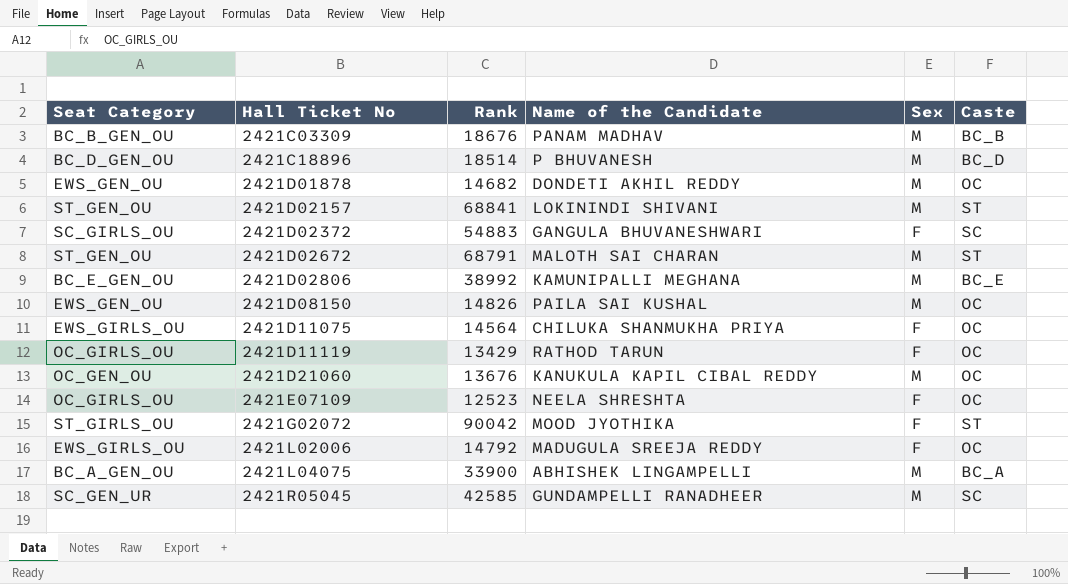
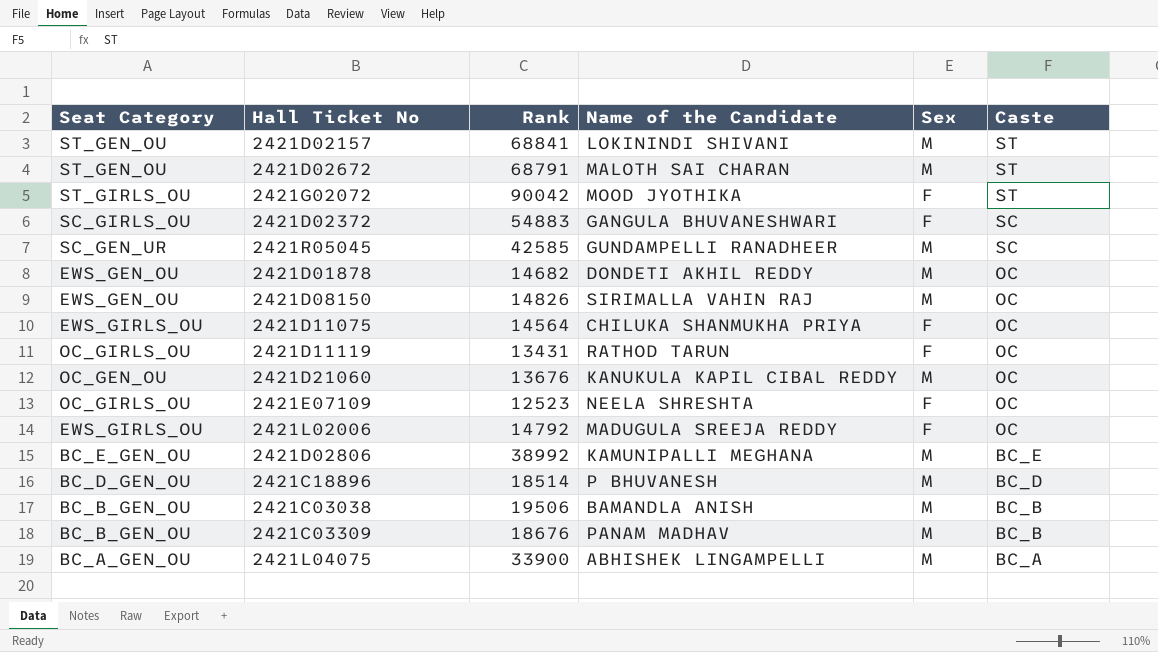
row order: Hall Ticket No ascending -> Caste descending
2421D08150 | Name of the Candidate: PAILA SAI KUSHAL -> SIRIMALLA VAHIN RAJ
2421D11119 | Rank: 13429 -> 13431
row 2421C03038: none -> BC_B_GEN_OU | 19506 | BAMANDLA ANISH | M | BC_B

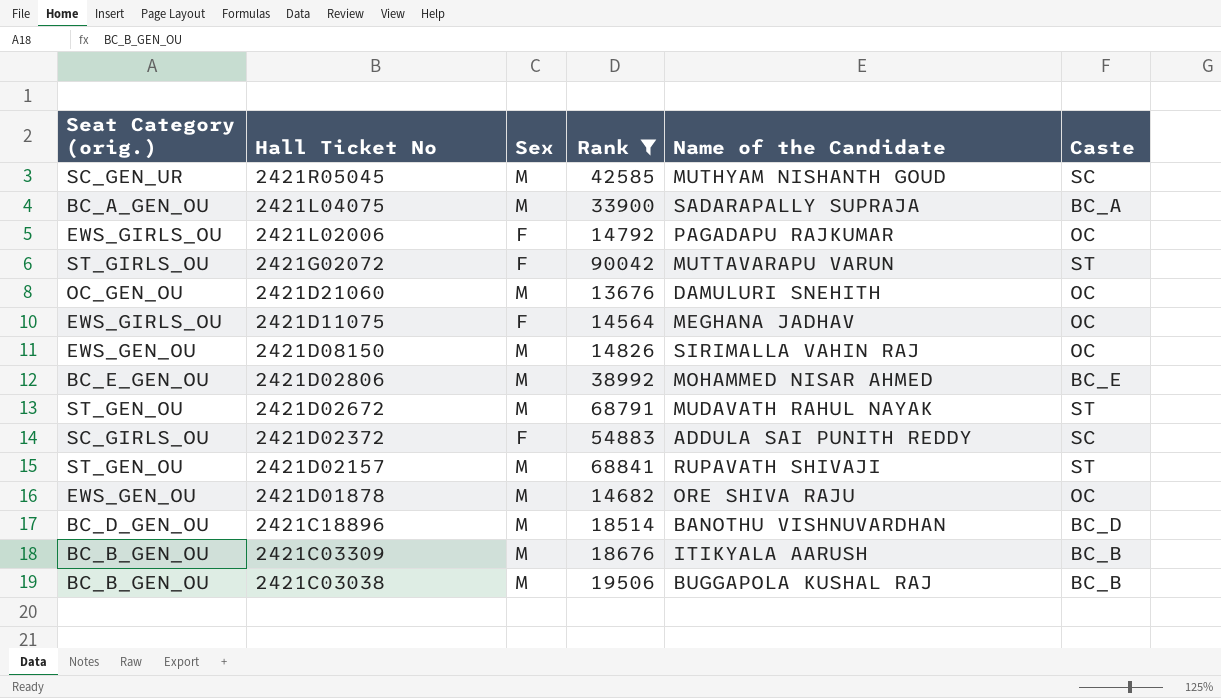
filter: none -> Rank >= 13676
row order: Caste descending -> Hall Ticket No descending
column name: Seat Category -> Seat Category (orig.)
column Sex | position: 5 -> 3
2421R05045 | Name of the Candidate: GUNDAMPELLI RANADHEER -> MUTHYAM NISHANTH GOUD
2421L04075 | Name of the Candidate: ABHISHEK LINGAMPELLI -> SADARAPALLY SUPRAJA
2421L02006 | Name of the Candidate: MADUGULA SREEJA REDDY -> PAGADAPU RAJKUMAR
2421G02072 | Name of the Candidate: MOOD JYOTHIKA -> MUTTAVARAPU VARUN
2421D21060 | Name of the Candidate: KANUKULA KAPIL CIBAL REDDY -> DAMULURI SNEHITH
2421D11075 | Name of the Candidate: CHILUKA SHANMUKHA PRIYA -> MEGHANA JADHAV
2421D02806 | Name of the Candidate: KAMUNIPALLI MEGHANA -> MOHAMMED NISAR AHMED
2421D02672 | Name of the Candidate: MALOTH SAI CHARAN -> MUDAVATH RAHUL NAYAK
2421D02372 | Name of the Candidate: GANGULA BHUVANESHWARI -> ADDULA SAI PUNITH REDDY
2421D02157 | Name of the Candidate: LOKININDI SHIVANI -> RUPAVATH SHIVAJI
2421D01878 | Name of the Candidate: DONDETI AKHIL REDDY -> ORE SHIVA RAJU
2421C18896 | Name of the Candidate: P BHUVANESH -> BANOTHU VISHNUVARDHAN
2421C03309 | Name of the Candidate: PANAM MADHAV -> ITIKYALA AARUSH
2421C03038 | Name of the Candidate: BAMANDLA ANISH -> BUGGAPOLA KUSHAL RAJ

